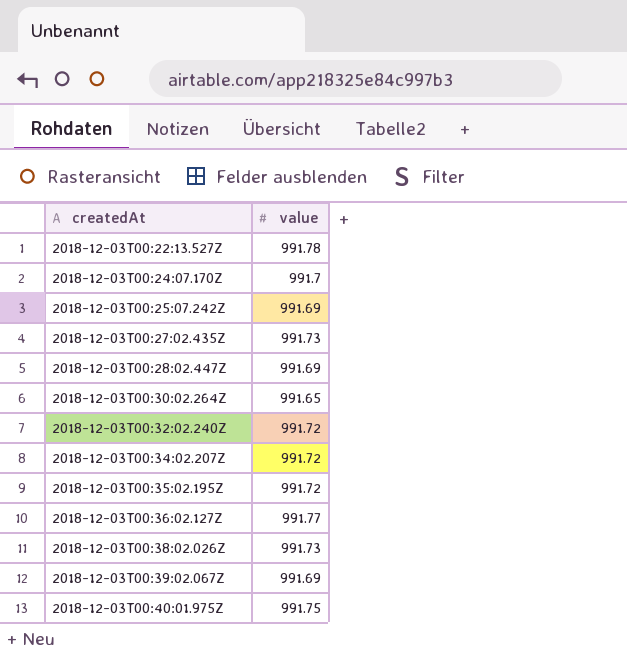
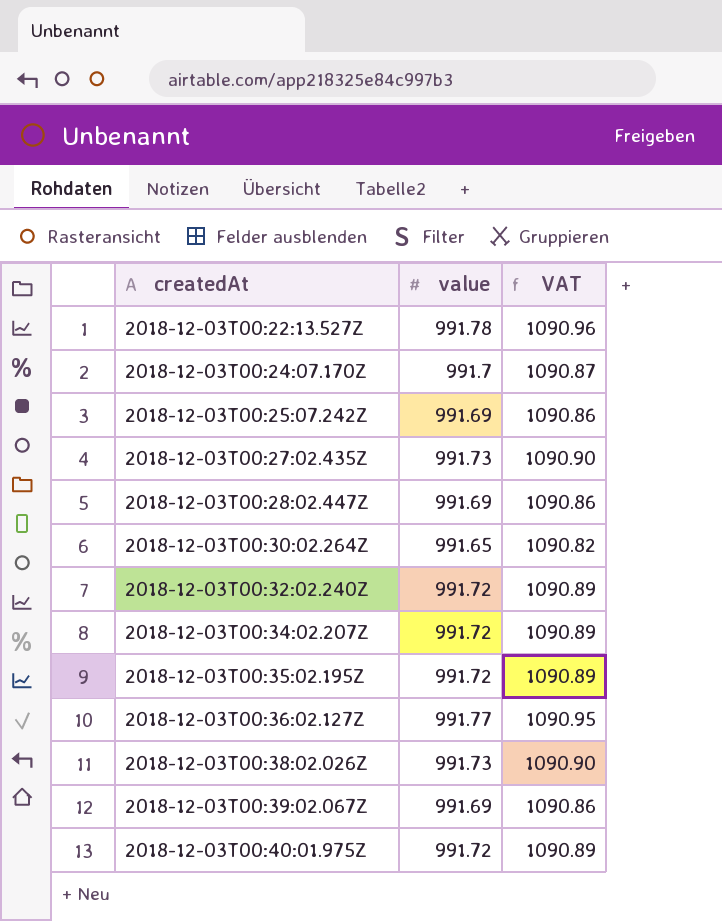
column VAT | formula: none -> [value] * 1.1
2018-12-03T00:40:01.975Z | value: 991.75 -> 991.72

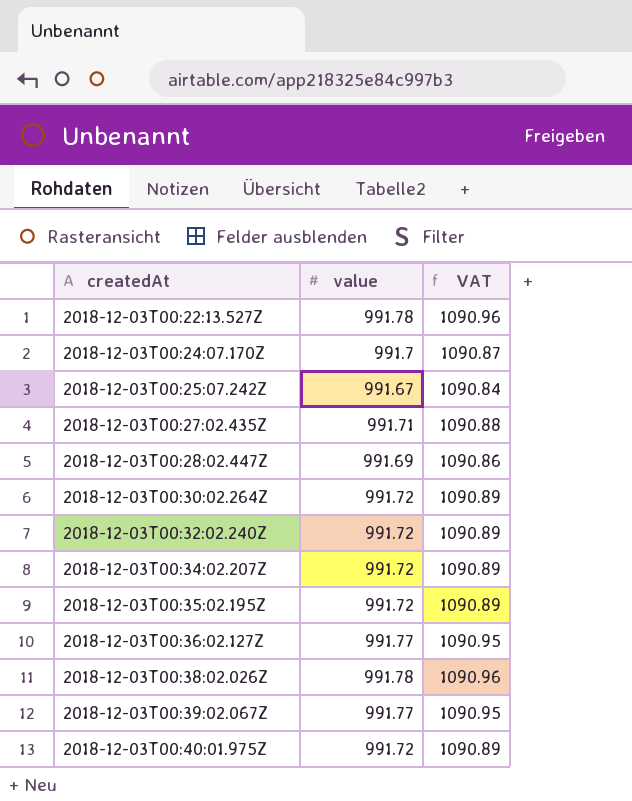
2018-12-03T00:25:07.242Z | value: 991.69 -> 991.67
2018-12-03T00:25:07.242Z | VAT: 1090.86 -> 1090.84
2018-12-03T00:27:02.435Z | value: 991.73 -> 991.71
2018-12-03T00:27:02.435Z | VAT: 1090.90 -> 1090.88
2018-12-03T00:30:02.264Z | value: 991.65 -> 991.72
2018-12-03T00:30:02.264Z | VAT: 1090.82 -> 1090.89
2018-12-03T00:38:02.026Z | value: 991.73 -> 991.78
2018-12-03T00:38:02.026Z | VAT: 1090.90 -> 1090.96
2018-12-03T00:39:02.067Z | value: 991.69 -> 991.77
2018-12-03T00:39:02.067Z | VAT: 1090.86 -> 1090.95

